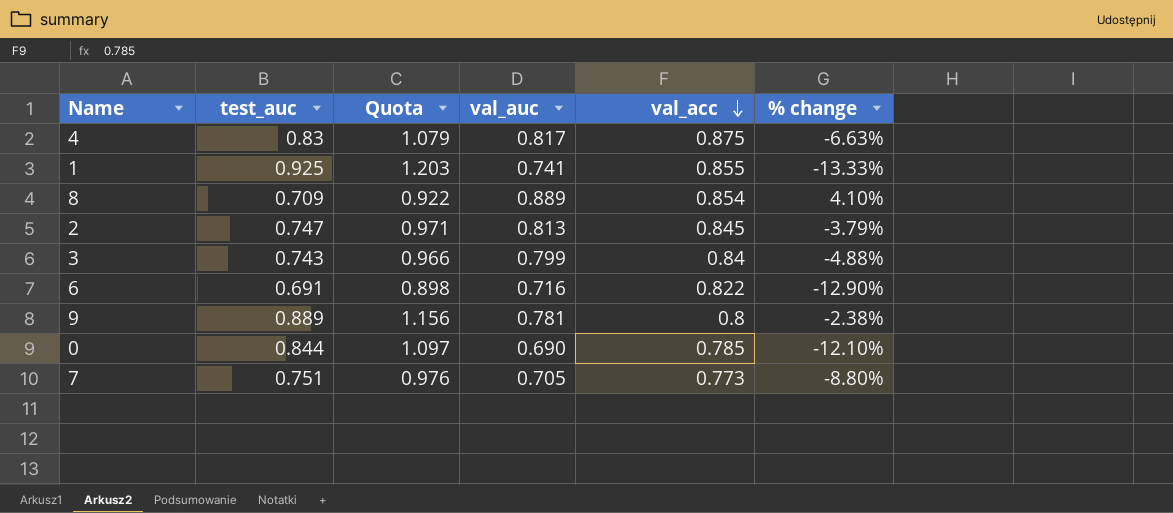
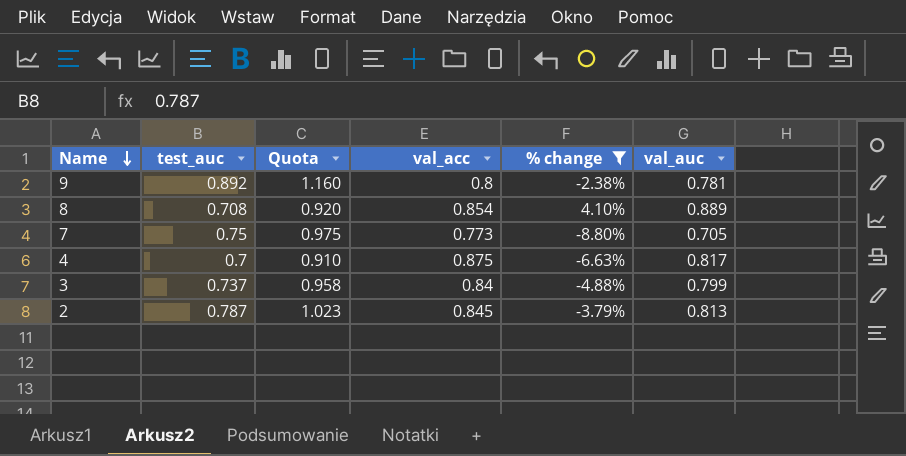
filter: none -> % change >= -8.80%
row order: val_acc descending -> Name descending
column val_auc | position: 4 -> 6
9 | test_auc: 0.889 -> 0.892
9 | Quota: 1.156 -> 1.160
8 | test_auc: 0.709 -> 0.708
8 | Quota: 0.922 -> 0.920
7 | test_auc: 0.751 -> 0.75
7 | Quota: 0.976 -> 0.975
4 | test_auc: 0.83 -> 0.7
4 | Quota: 1.079 -> 0.910
3 | test_auc: 0.743 -> 0.737
3 | Quota: 0.966 -> 0.958
2 | test_auc: 0.747 -> 0.787
2 | Quota: 0.971 -> 1.023

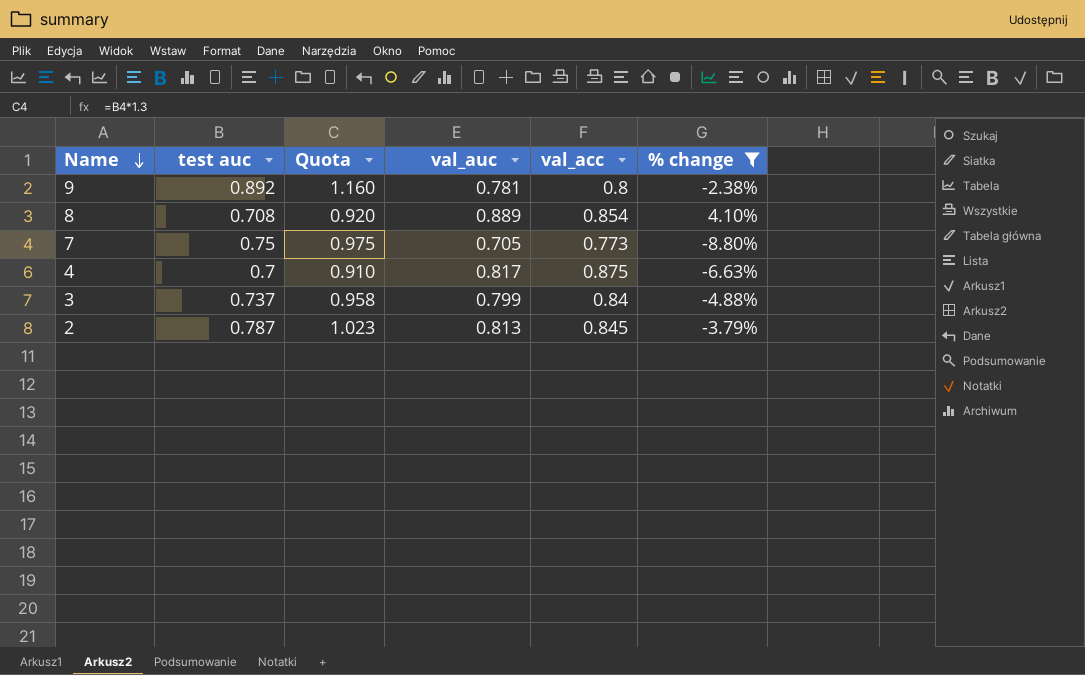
column name: test_auc -> test auc
column val_auc | position: 6 -> 4

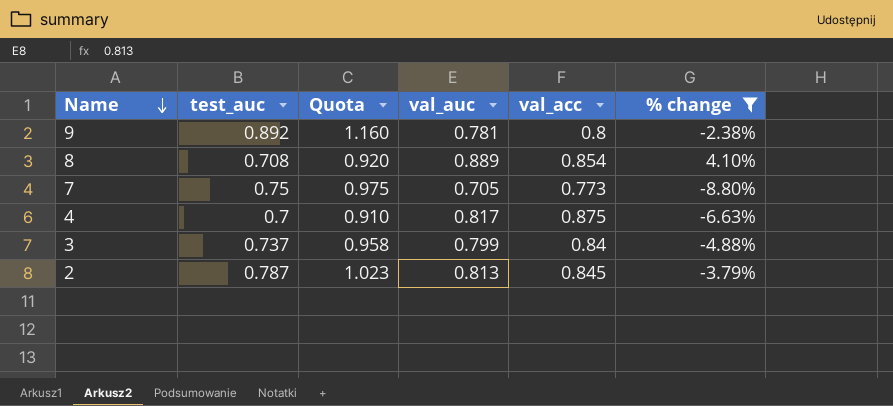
column name: test auc -> test_auc

